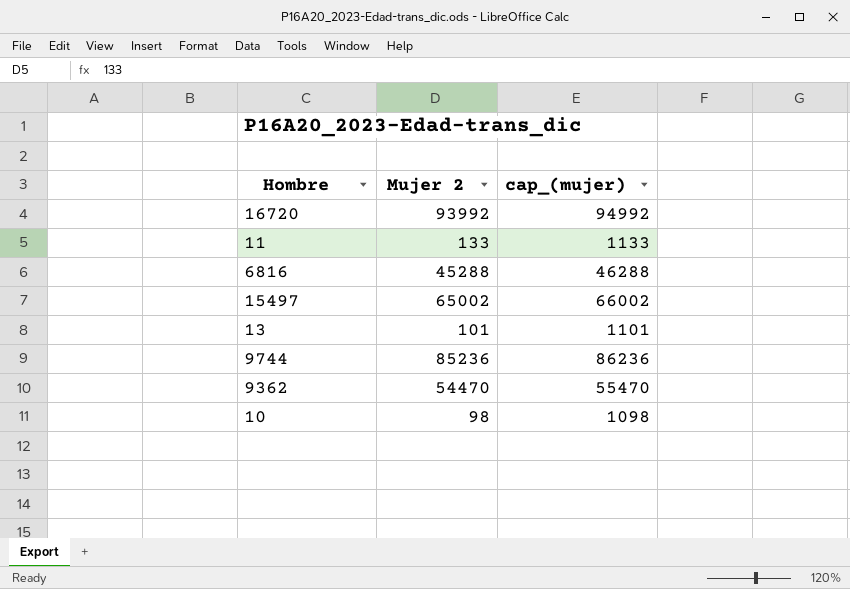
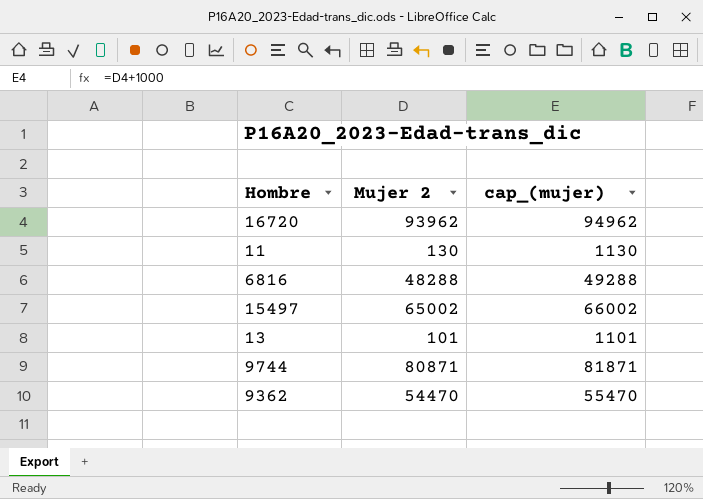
row 10: 98 | 1098 -> none
16720 | Mujer 2: 93992 -> 93962
16720 | cap_(mujer): 94992 -> 94962
11 | Mujer 2: 133 -> 130
11 | cap_(mujer): 1133 -> 1130
6816 | Mujer 2: 45288 -> 48288
6816 | cap_(mujer): 46288 -> 49288
9744 | Mujer 2: 85236 -> 80871
9744 | cap_(mujer): 86236 -> 81871

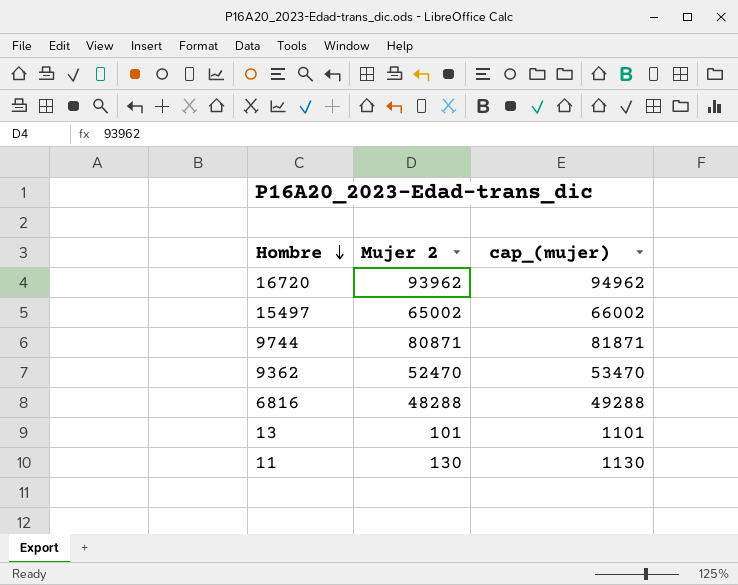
row order: none -> Hombre descending
9362 | Mujer 2: 54470 -> 52470
9362 | cap_(mujer): 55470 -> 53470

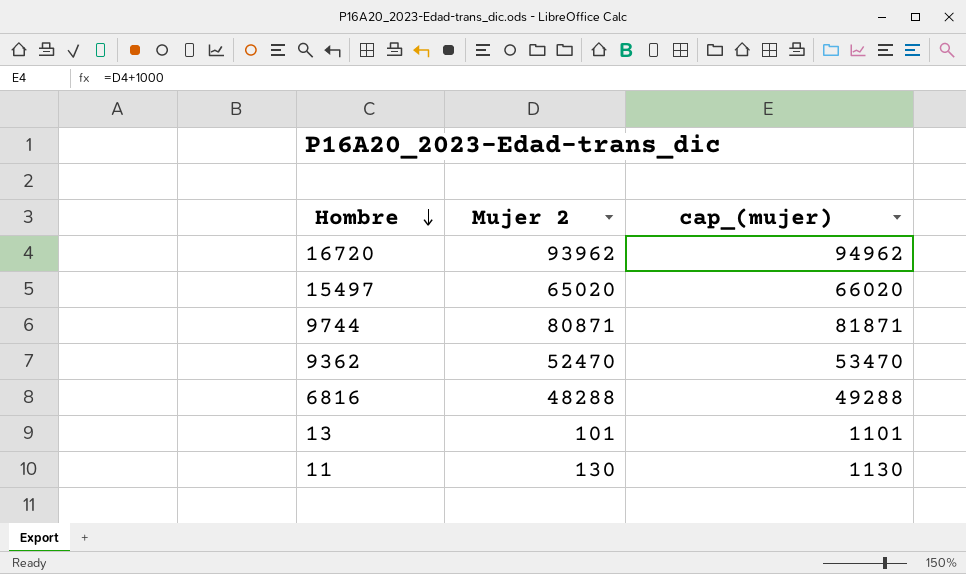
15497 | Mujer 2: 65002 -> 65020
15497 | cap_(mujer): 66002 -> 66020

